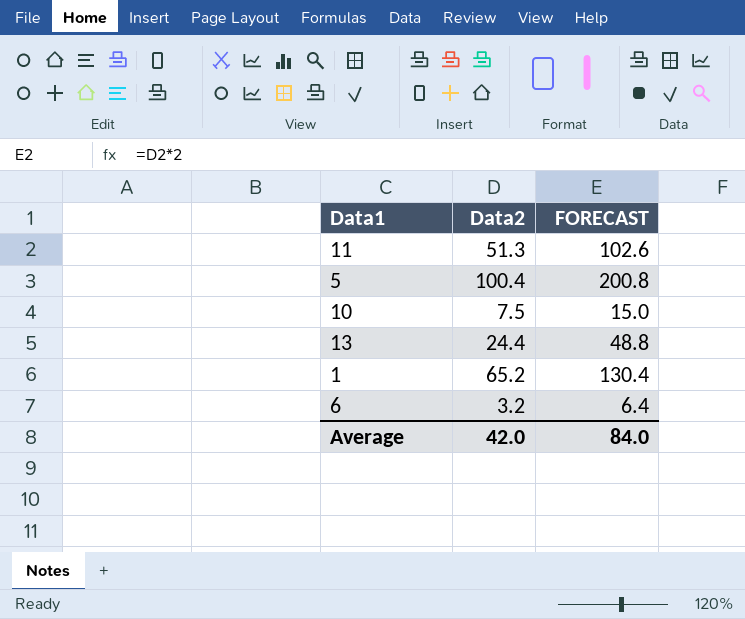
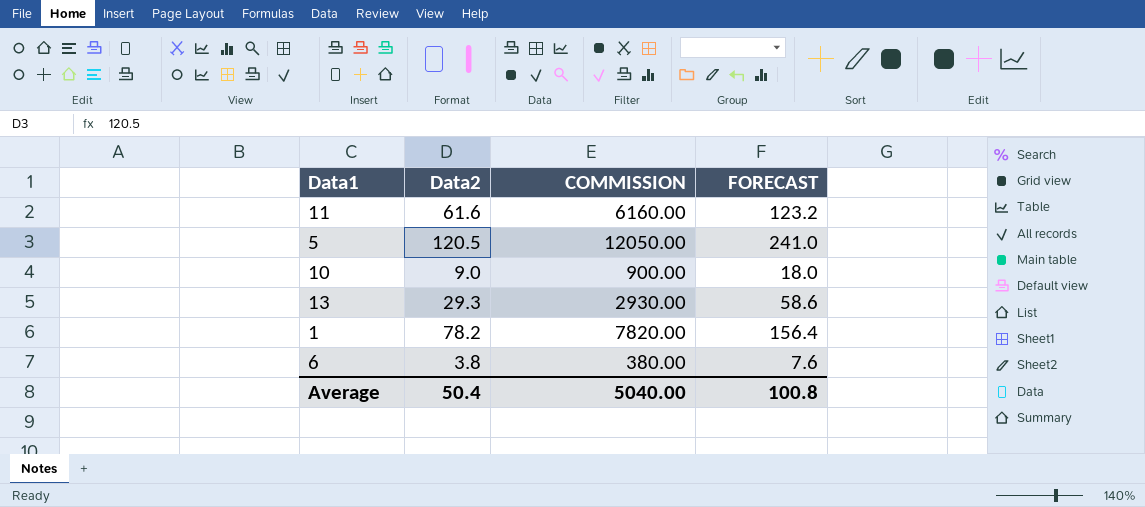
column COMMISSION | formula: none -> [Data2] * 100
11 | Data2: 51.3 -> 61.6
11 | FORECAST: 102.6 -> 123.2
5 | Data2: 100.4 -> 120.5
5 | FORECAST: 200.8 -> 241.0
10 | Data2: 7.5 -> 9.0
10 | FORECAST: 15.0 -> 18.0
13 | Data2: 24.4 -> 29.3
13 | FORECAST: 48.8 -> 58.6
1 | Data2: 65.2 -> 78.2
1 | FORECAST: 130.4 -> 156.4
6 | Data2: 3.2 -> 3.8
6 | FORECAST: 6.4 -> 7.6
Average | Data2: 42.0 -> 50.4
Average | FORECAST: 84.0 -> 100.8

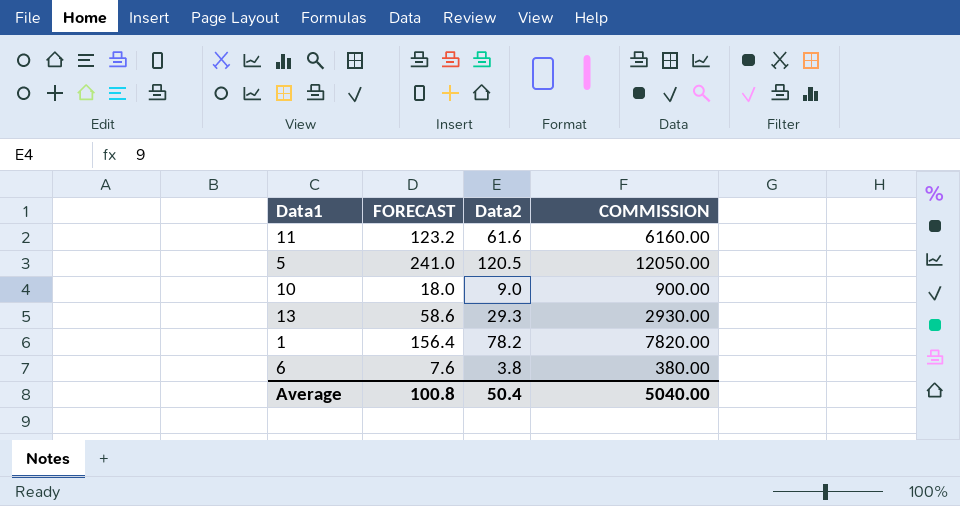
column FORECAST | position: 4 -> 2

